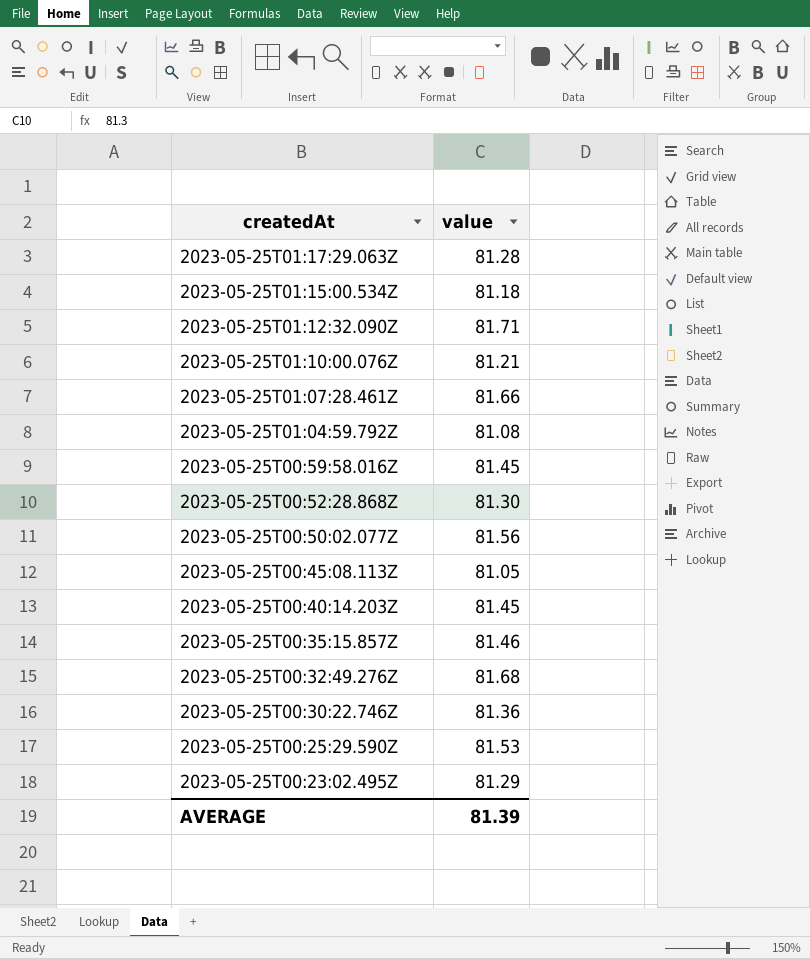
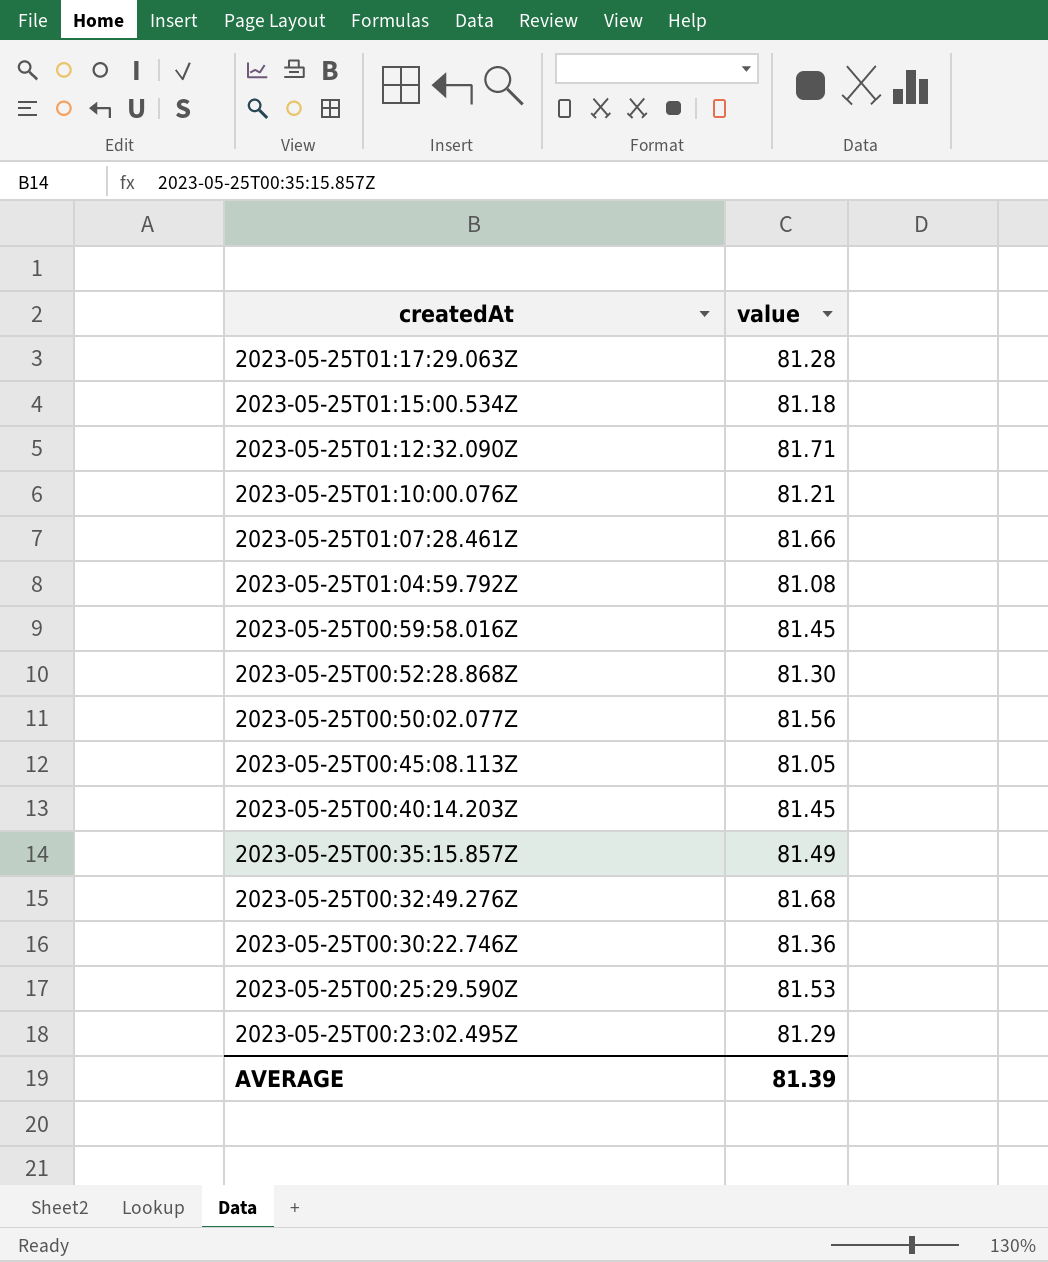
2023-05-25T00:35:15.857Z | value: 81.46 -> 81.49

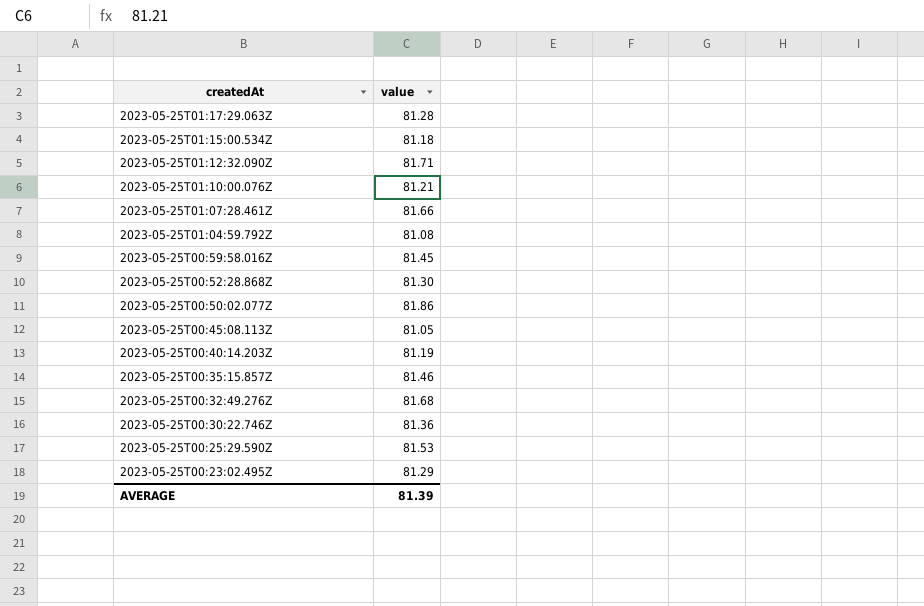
2023-05-25T00:50:02.077Z | value: 81.56 -> 81.86
2023-05-25T00:40:14.203Z | value: 81.45 -> 81.19
2023-05-25T00:35:15.857Z | value: 81.49 -> 81.46

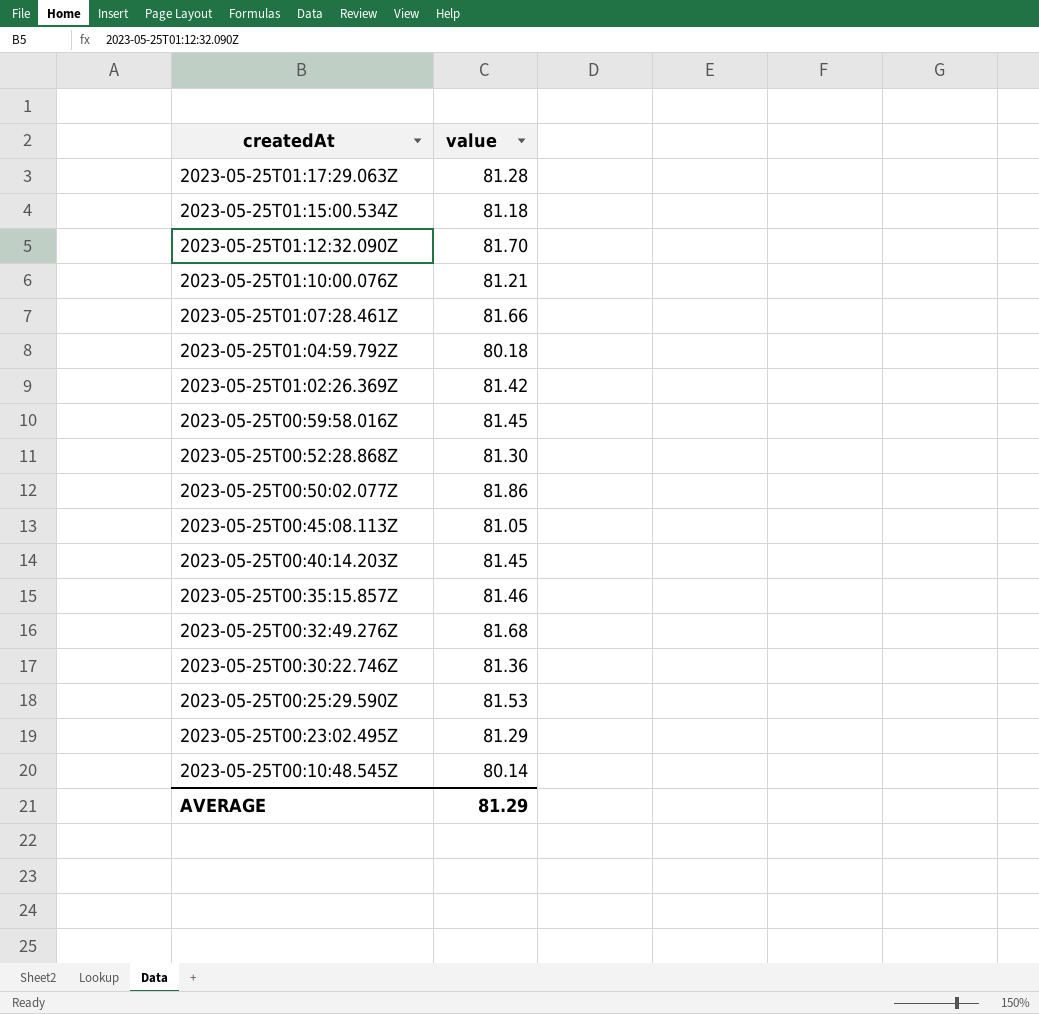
2023-05-25T01:12:32.090Z | value: 81.71 -> 81.70
2023-05-25T01:04:59.792Z | value: 81.08 -> 80.18
row 2023-05-25T01:02:26.369Z: none -> 81.42
2023-05-25T00:40:14.203Z | value: 81.19 -> 81.45
row 2023-05-25T00:10:48.545Z: none -> 80.14
AVERAGE | value: 81.39 -> 81.29

